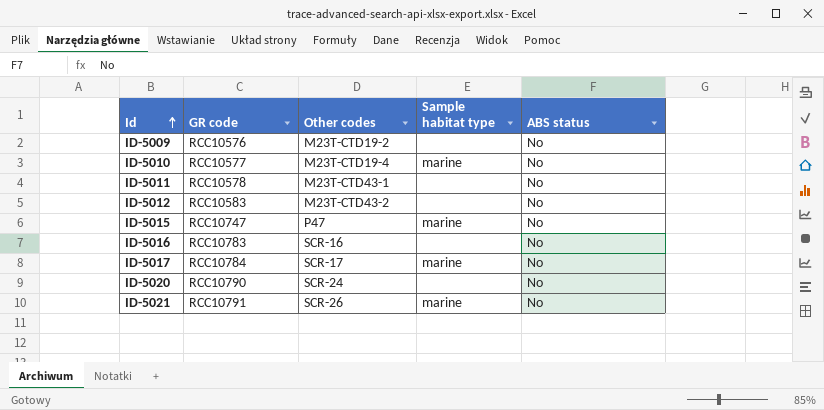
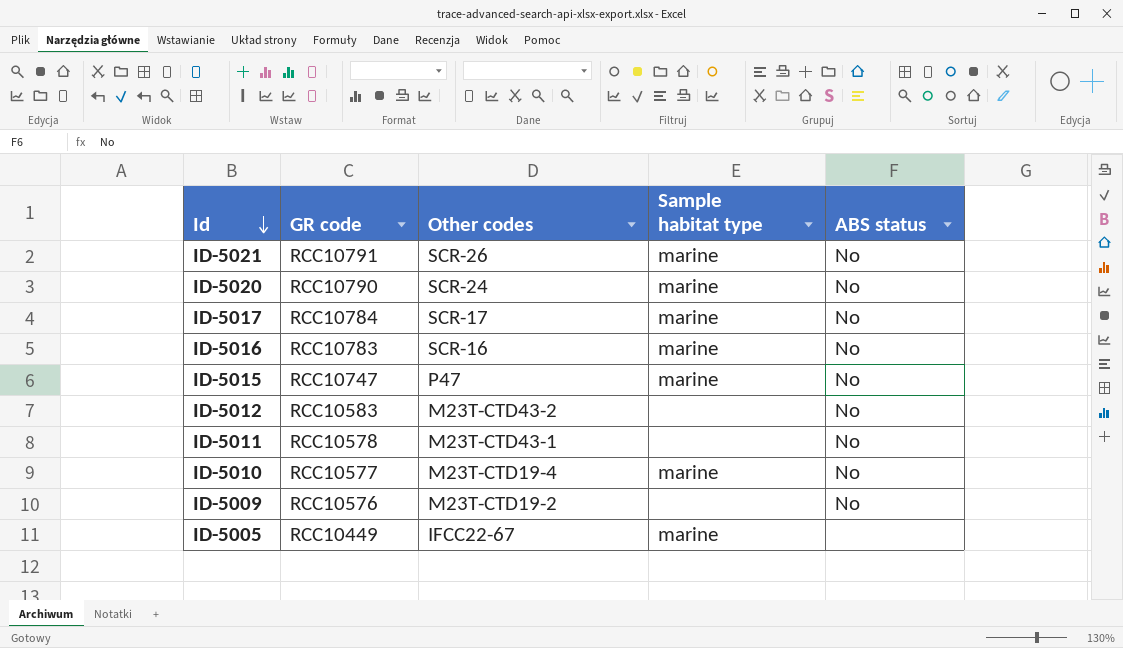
row order: Id ascending -> Id descending
ID-5020 | Sample habitat type: none -> marine
ID-5016 | Sample habitat type: none -> marine
row ID-5005: none -> RCC10449 | IFCC22-67 | marine | none

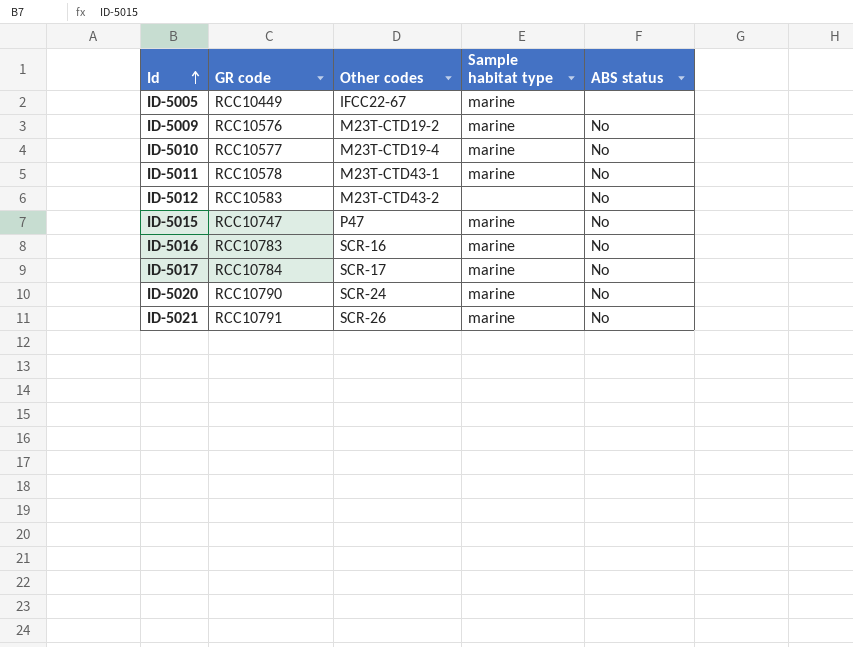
row order: Id descending -> Id ascending
ID-5009 | Sample habitat type: none -> marine
ID-5011 | Sample habitat type: none -> marine

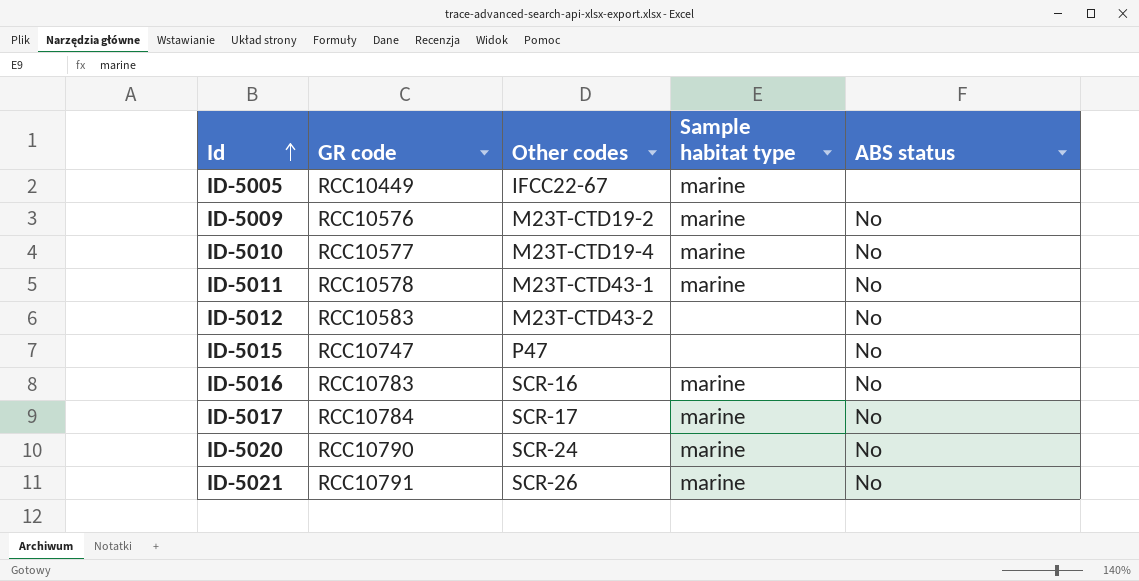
ID-5015 | Sample habitat type: marine -> none

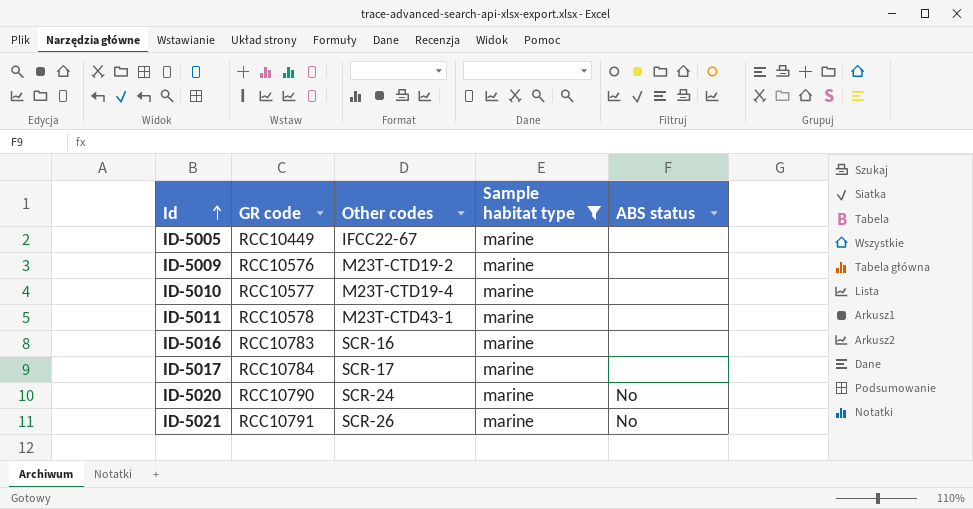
filter: none -> Sample habitat type = marine
ID-5009 | ABS status: No -> none
ID-5010 | ABS status: No -> none
ID-5011 | ABS status: No -> none
ID-5016 | ABS status: No -> none
ID-5017 | ABS status: No -> none

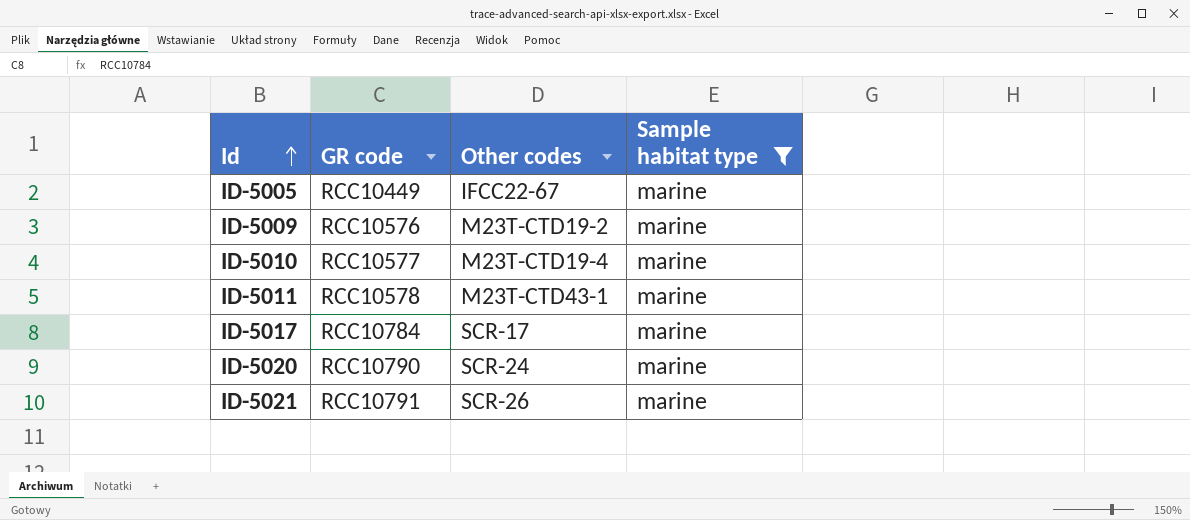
column ABS status | position: 5 -> none
row ID-5016: RCC10783 | SCR-16 | marine | none -> none

